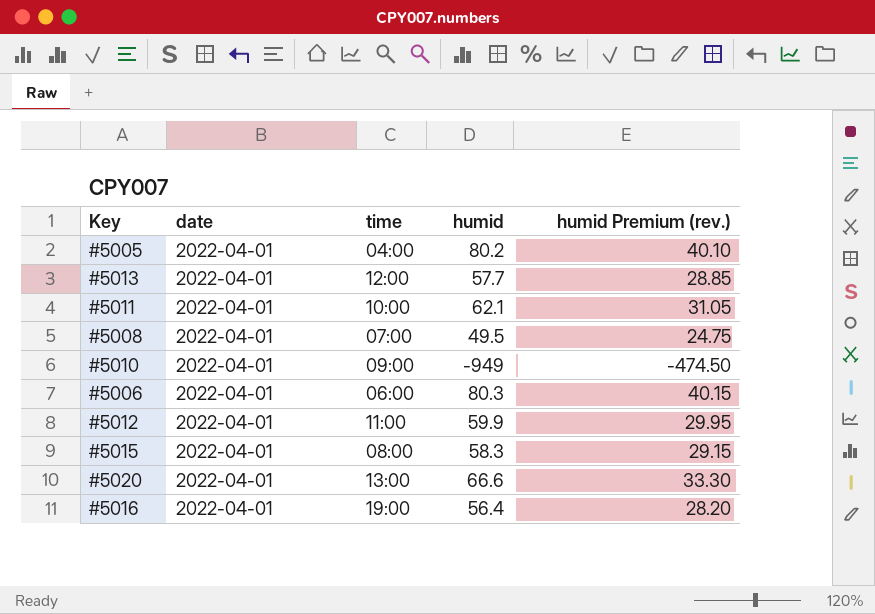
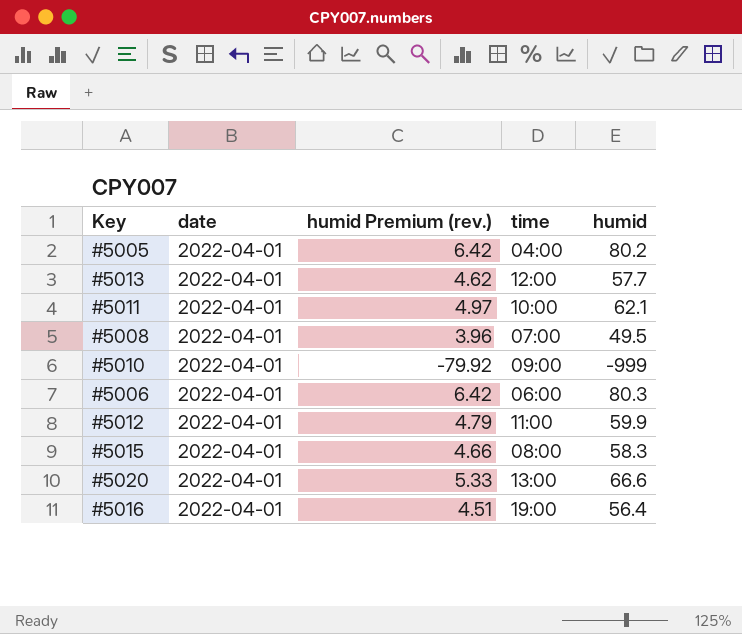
column humid Premium (rev.) | formula: [humid] * 0.5 -> [humid] * 0.08
column humid Premium (rev.) | position: 5 -> 3
#5010 | humid: -949 -> -999

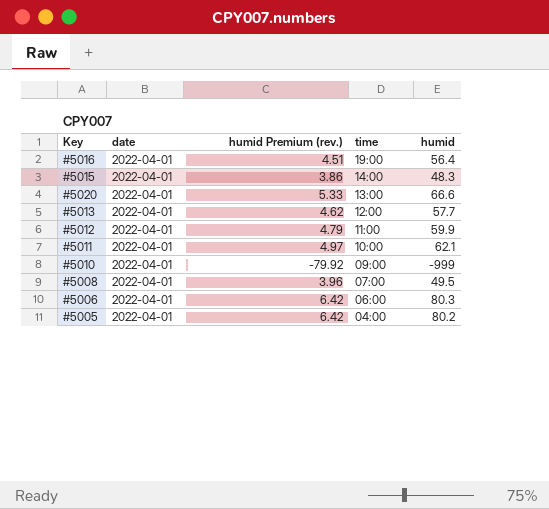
row order: none -> time descending
#5015 | humid Premium (rev.): 4.66 -> 3.86
#5015 | time: 08:00 -> 14:00
#5015 | humid: 58.3 -> 48.3

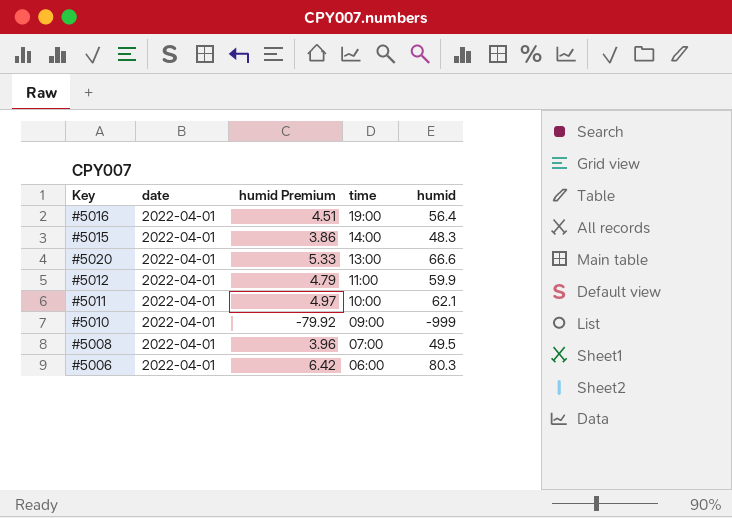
column name: humid Premium (rev.) -> humid Premium
row #5013: 2022-04-01 | 4.62 | 12:00 | 57.7 -> none
row #5005: 2022-04-01 | 6.42 | 04:00 | 80.2 -> none

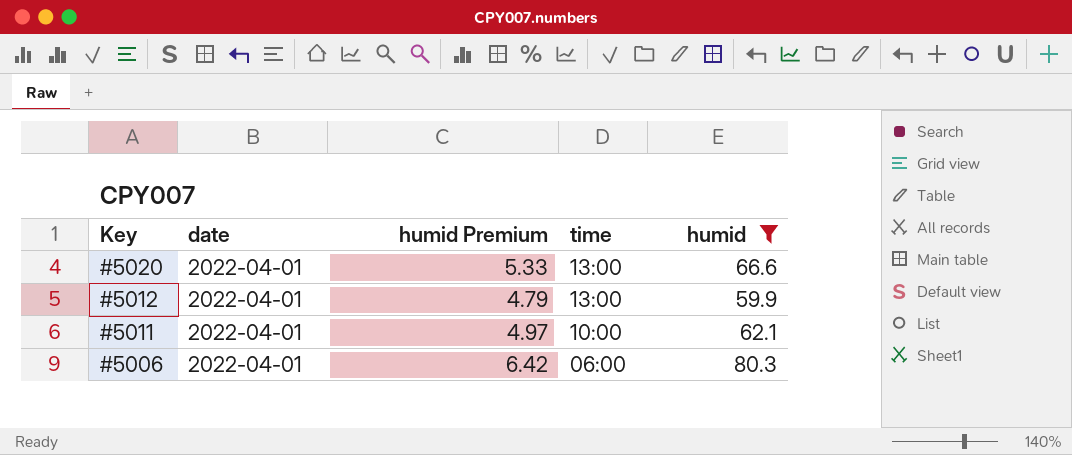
filter: none -> humid >= 59.9
#5012 | time: 11:00 -> 13:00

